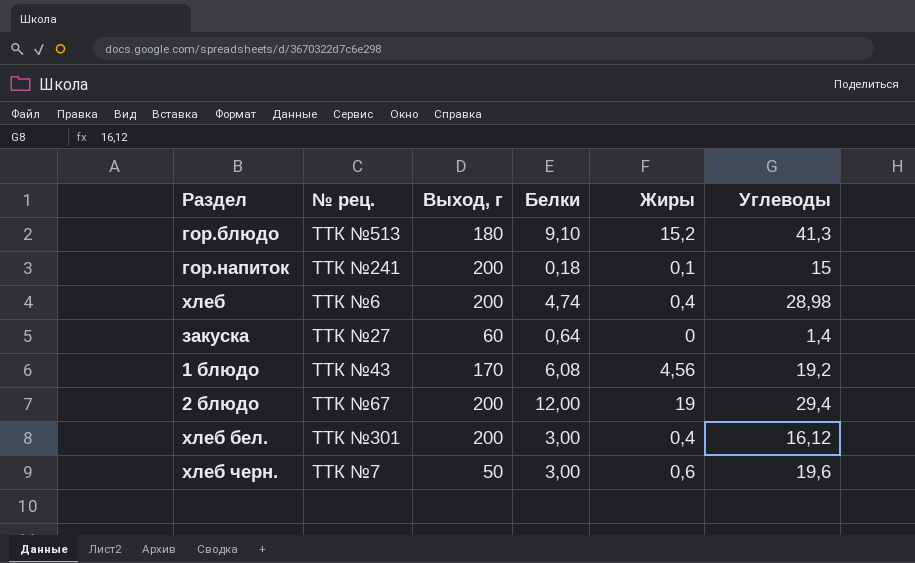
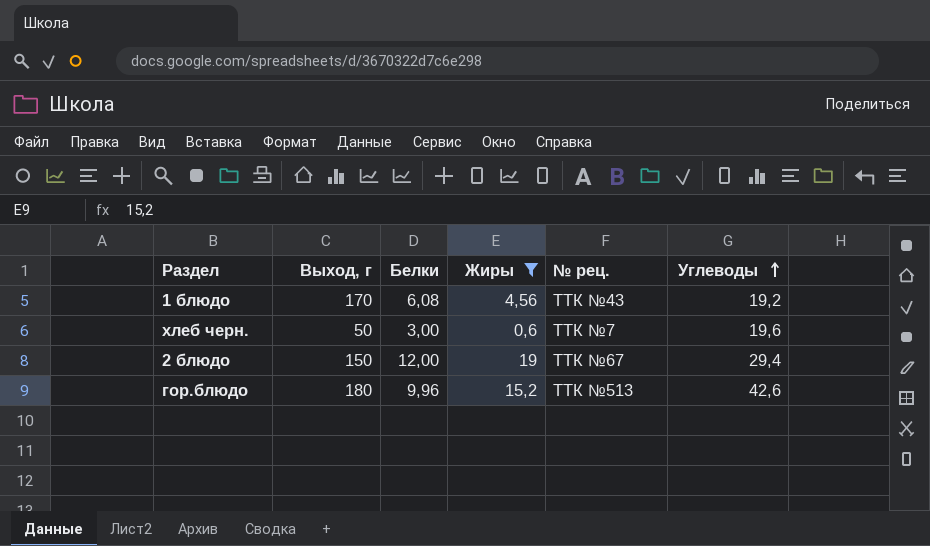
filter: none -> Жиры >= 0,6
row order: none -> Углеводы ascending
column № рец. | position: 2 -> 5
2 блюдо | Выход, г: 200 -> 150
гор.блюдо | Белки: 9,10 -> 9,96
гор.блюдо | Углеводы: 41,3 -> 42,6

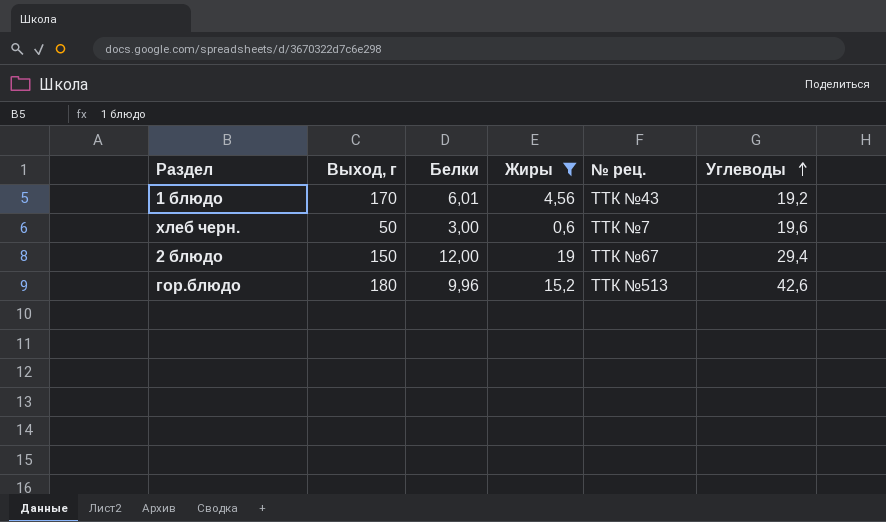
1 блюдо | Белки: 6,08 -> 6,01

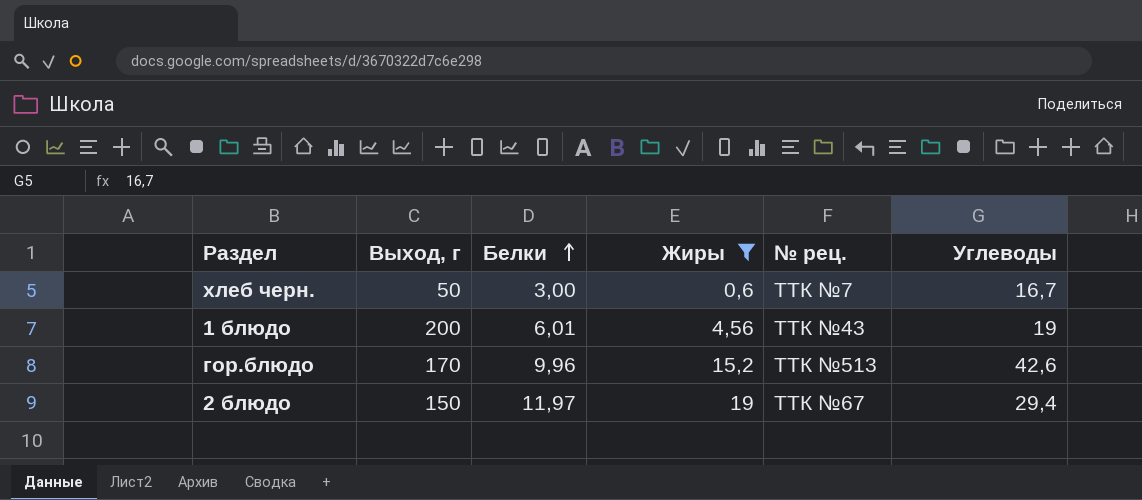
row order: Углеводы ascending -> Белки ascending
хлеб черн. | Углеводы: 19,6 -> 16,7
1 блюдо | Выход, г: 170 -> 200
1 блюдо | Углеводы: 19,2 -> 19
гор.блюдо | Выход, г: 180 -> 170
2 блюдо | Белки: 12,00 -> 11,97

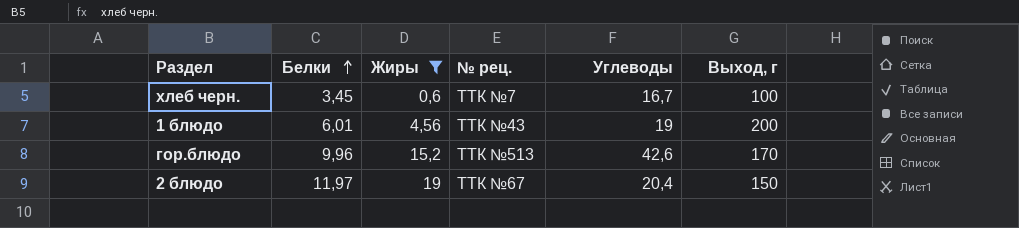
column Выход, г | position: 2 -> 6
хлеб черн. | Белки: 3,00 -> 3,45
хлеб черн. | Выход, г: 50 -> 100
2 блюдо | Углеводы: 29,4 -> 20,4

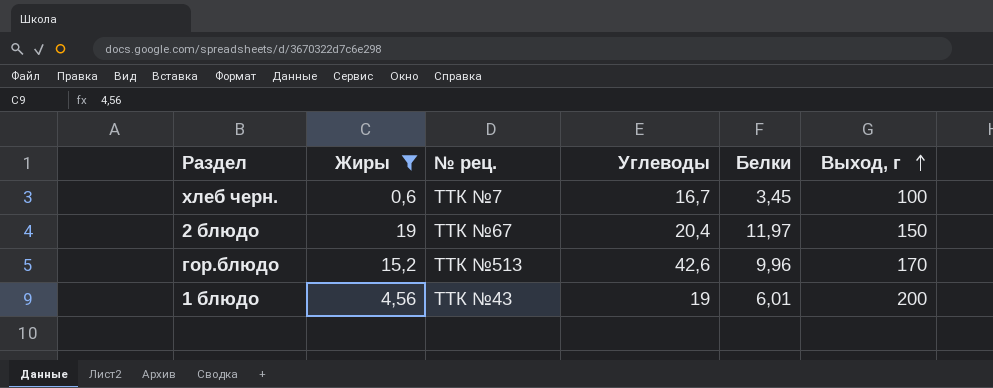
row order: Белки ascending -> Выход, г ascending
column Белки | position: 2 -> 5

